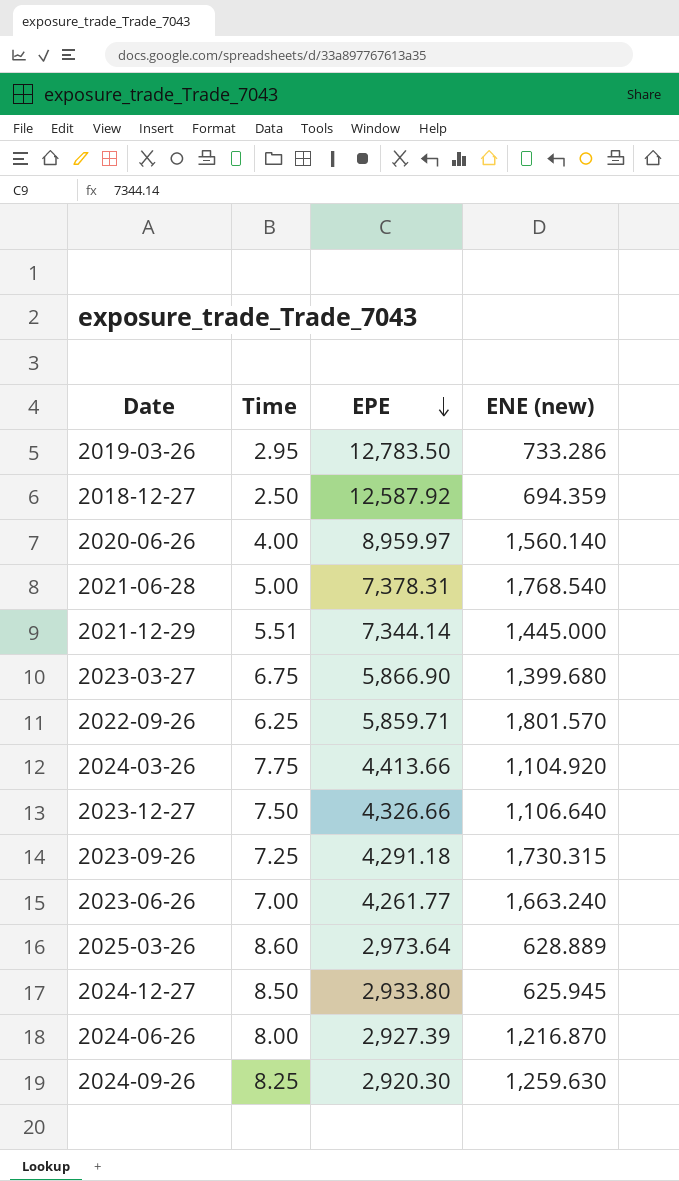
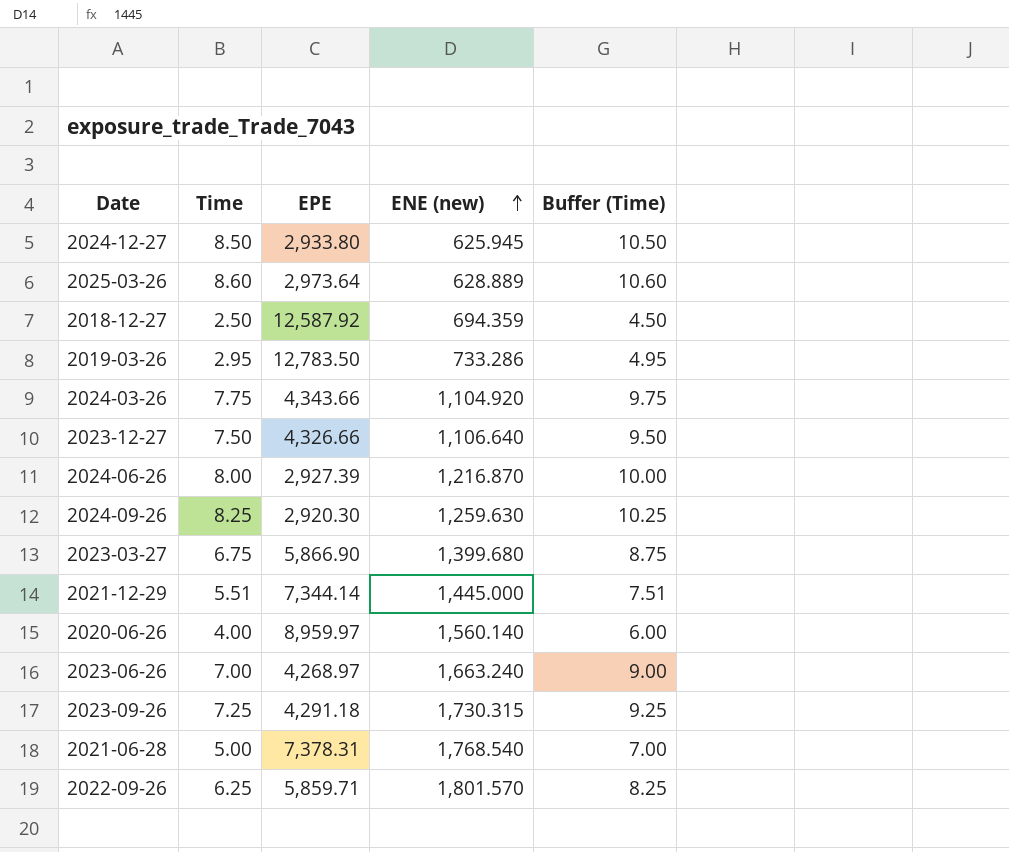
row order: EPE descending -> ENE (new) ascending
column Buffer (Time) | formula: none -> [Time] + 2
2024-03-26 | EPE: 4,413.66 -> 4,343.66
2023-06-26 | EPE: 4,261.77 -> 4,268.97

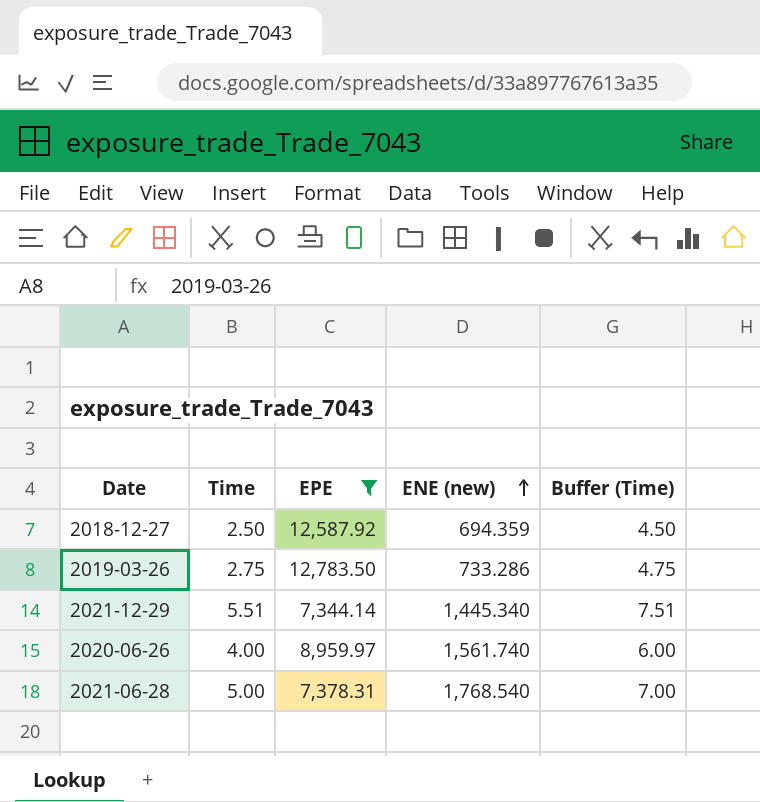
filter: none -> EPE >= 7,344.14
2019-03-26 | Time: 2.95 -> 2.75
2019-03-26 | Buffer (Time): 4.95 -> 4.75
2021-12-29 | ENE (new): 1,445.000 -> 1,445.340
2020-06-26 | ENE (new): 1,560.140 -> 1,561.740

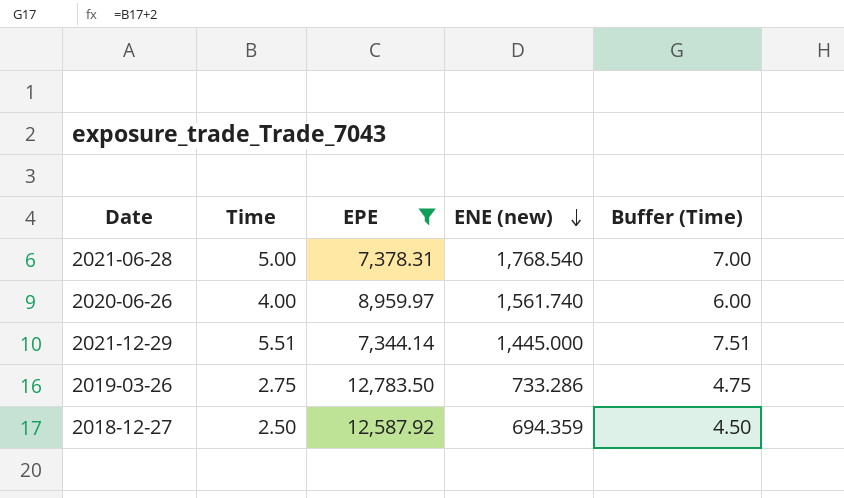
row order: ENE (new) ascending -> ENE (new) descending
2021-12-29 | ENE (new): 1,445.340 -> 1,445.000

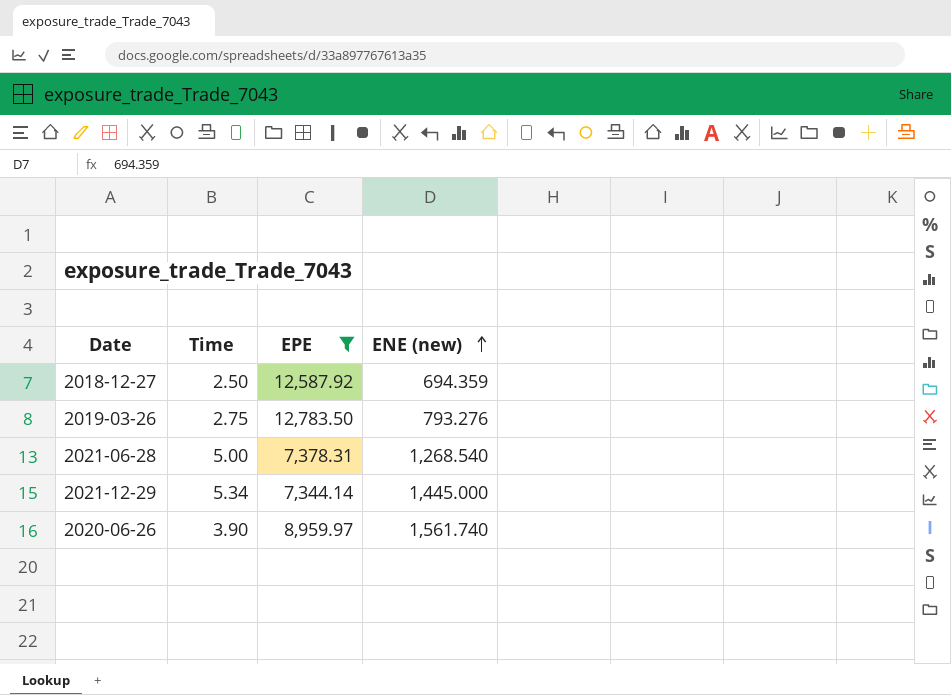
row order: ENE (new) descending -> ENE (new) ascending
column Buffer (Time) | formula: [Time] + 2 -> none
2019-03-26 | ENE (new): 733.286 -> 793.276
2021-06-28 | ENE (new): 1,768.540 -> 1,268.540
2021-12-29 | Time: 5.51 -> 5.34
2020-06-26 | Time: 4.00 -> 3.90

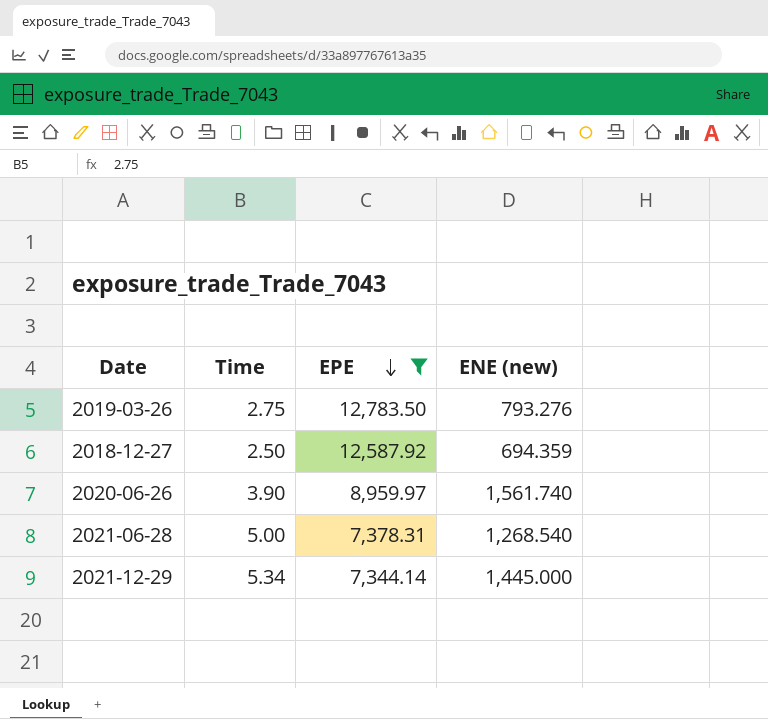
row order: ENE (new) ascending -> EPE descending

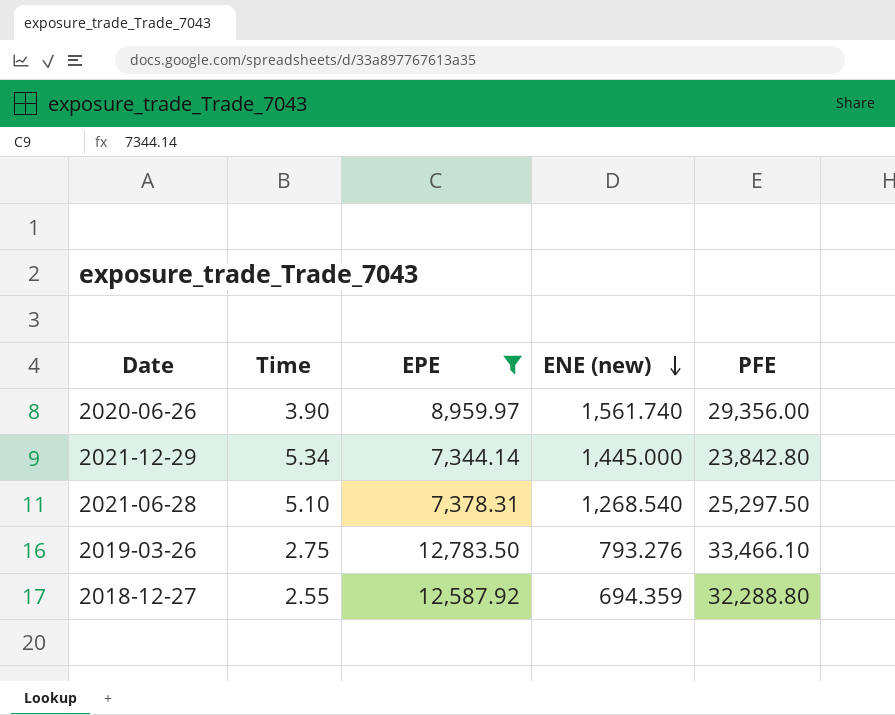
row order: EPE descending -> ENE (new) descending
column PFE | position: none -> 5
2021-06-28 | Time: 5.00 -> 5.10
2018-12-27 | Time: 2.50 -> 2.55

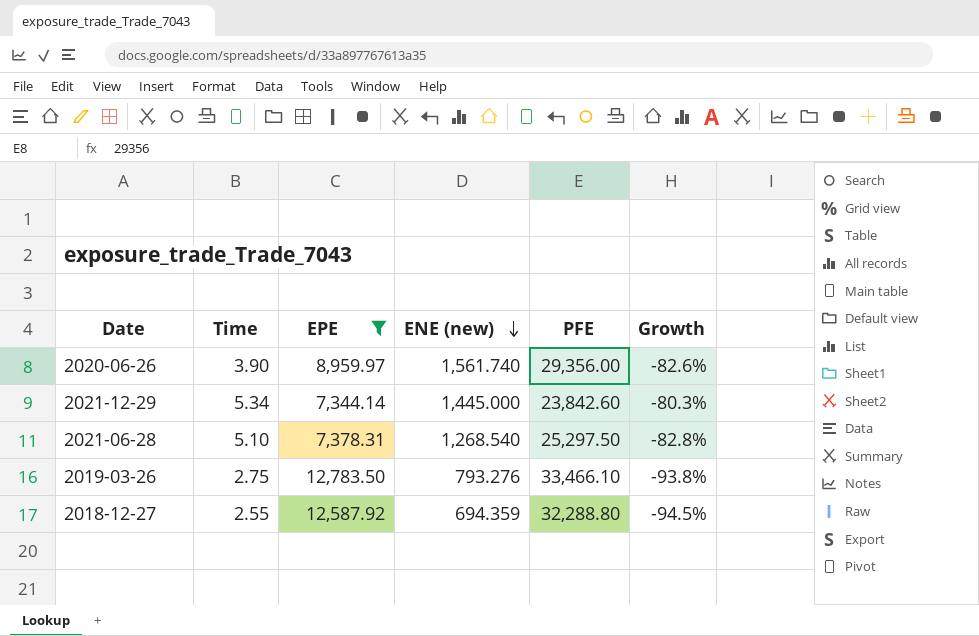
column Growth | formula: none -> ([ENE (new)] - [EPE]) / [EPE]
2021-12-29 | PFE: 23,842.80 -> 23,842.60

